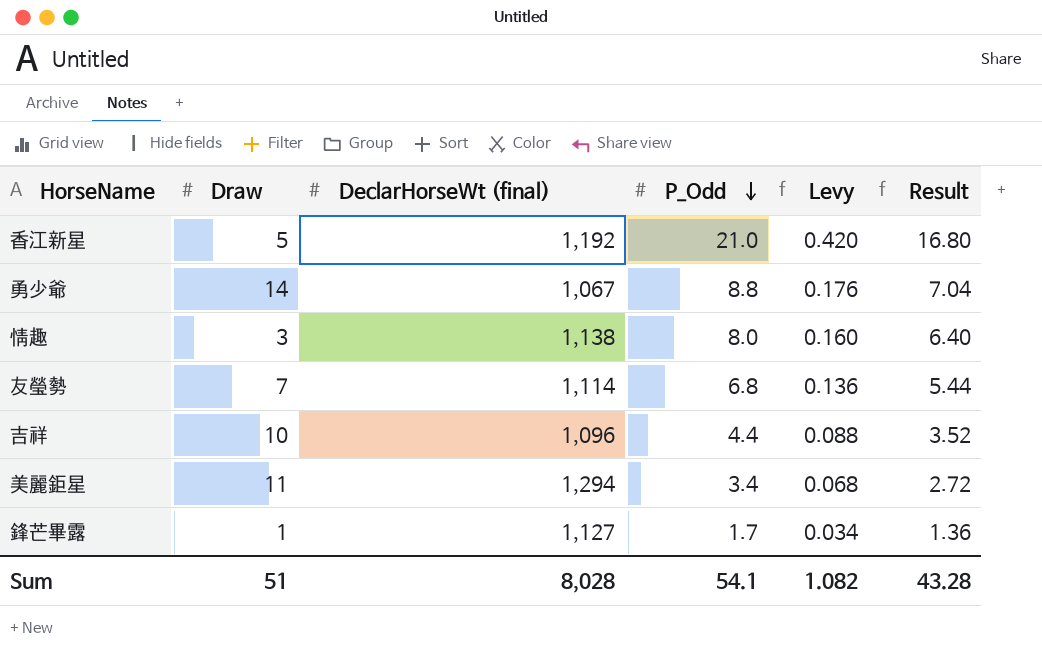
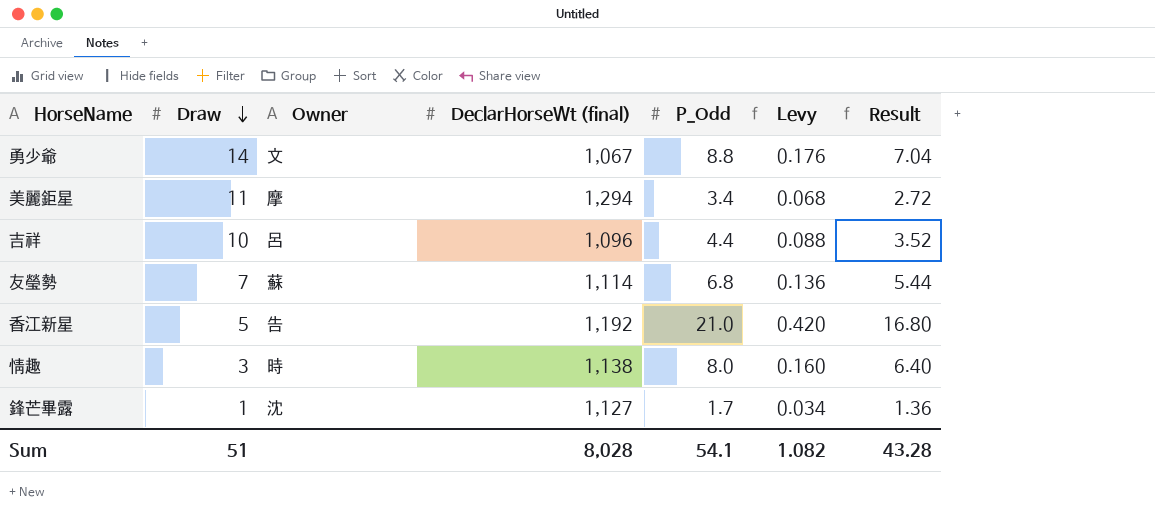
row order: P_Odd descending -> Draw descending
column Owner | position: none -> 3

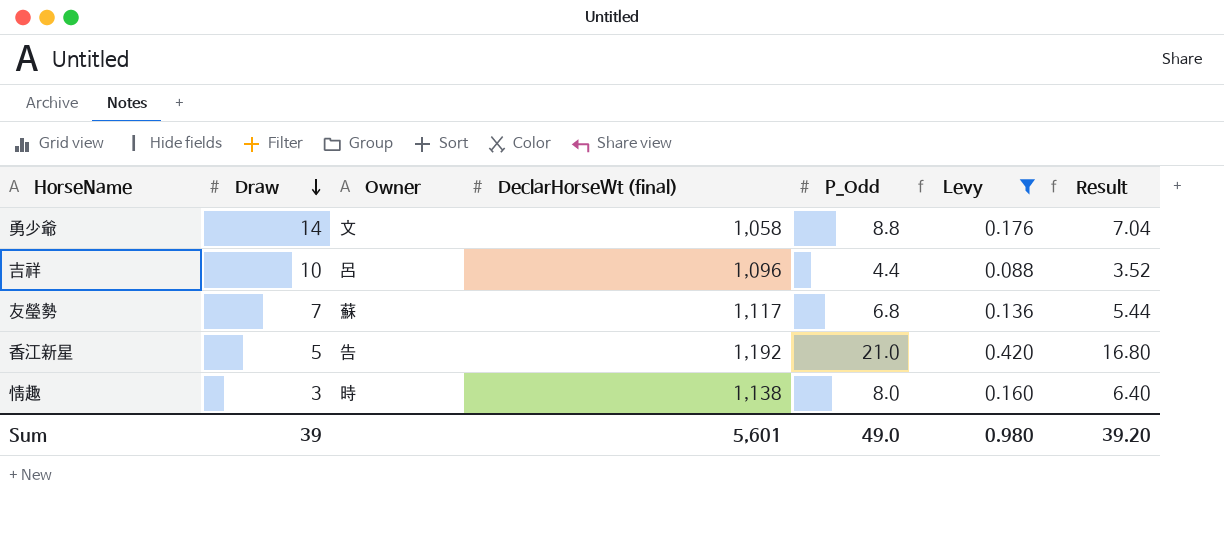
filter: none -> Levy >= 0.088
勇少爺 | DeclarHorseWt (final): 1,067 -> 1,058
友瑩勢 | DeclarHorseWt (final): 1,114 -> 1,117
Sum | Draw: 51 -> 39
Sum | DeclarHorseWt (final): 8,028 -> 5,601
Sum | P_Odd: 54.1 -> 49.0
Sum | Levy: 1.082 -> 0.980
Sum | Result: 43.28 -> 39.20

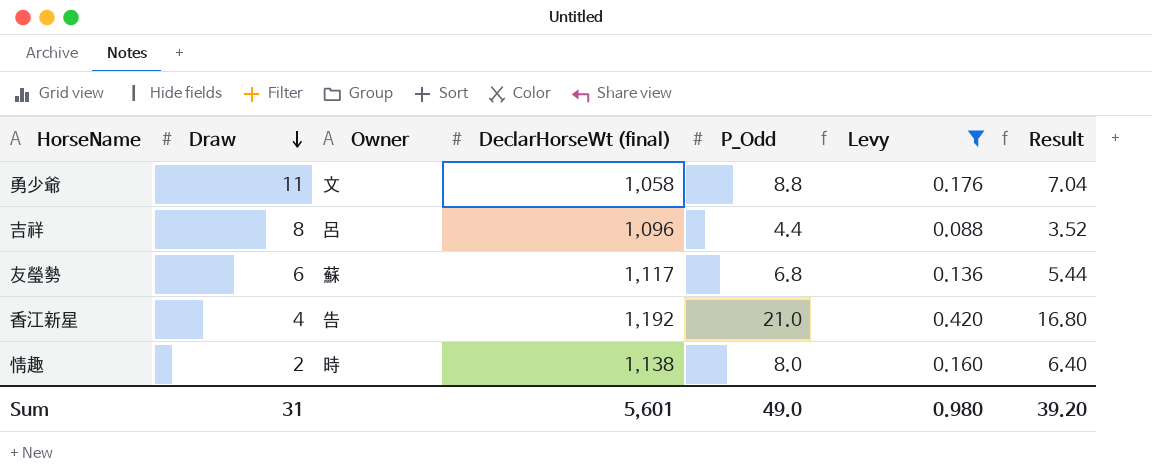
勇少爺 | Draw: 14 -> 11
吉祥 | Draw: 10 -> 8
友瑩勢 | Draw: 7 -> 6
香江新星 | Draw: 5 -> 4
情趣 | Draw: 3 -> 2
Sum | Draw: 39 -> 31

